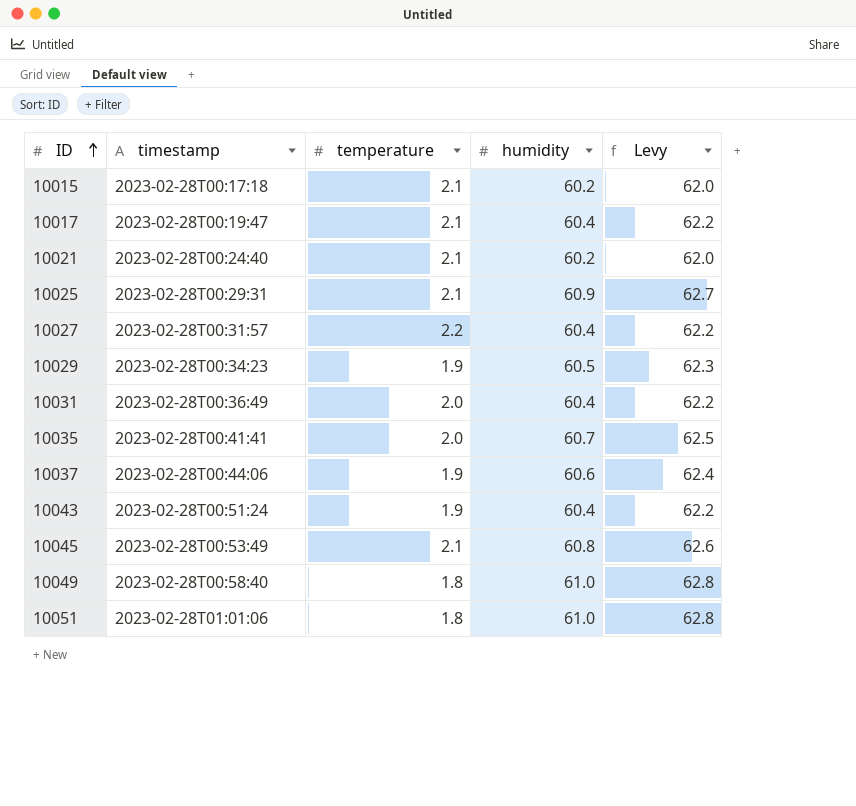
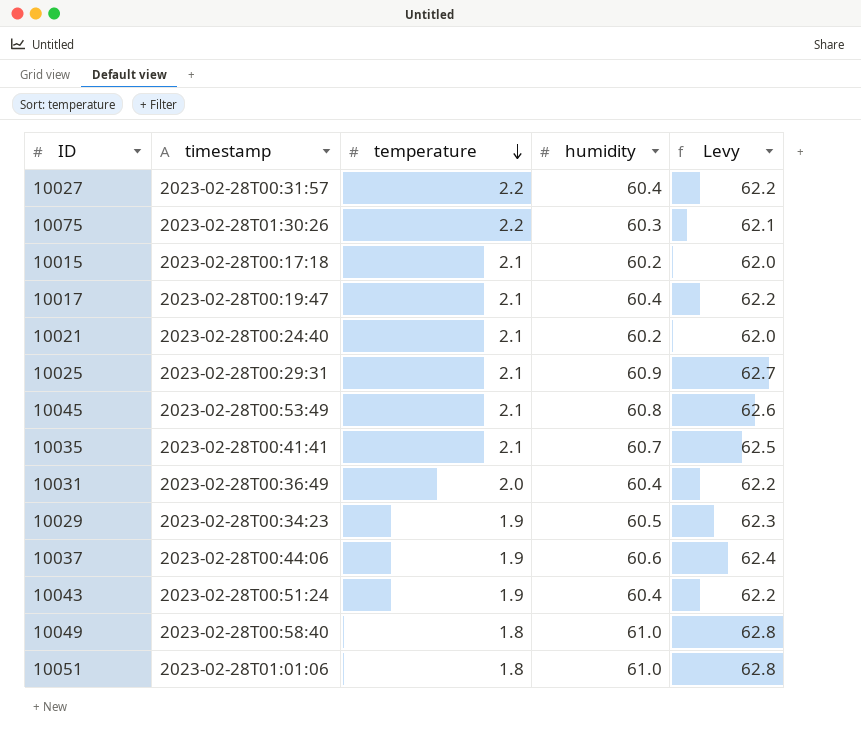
row order: ID ascending -> temperature descending
row 10075: none -> 2023-02-28T01:30:26 | 2.2 | 60.3 | 62.1
10035 | temperature: 2.0 -> 2.1

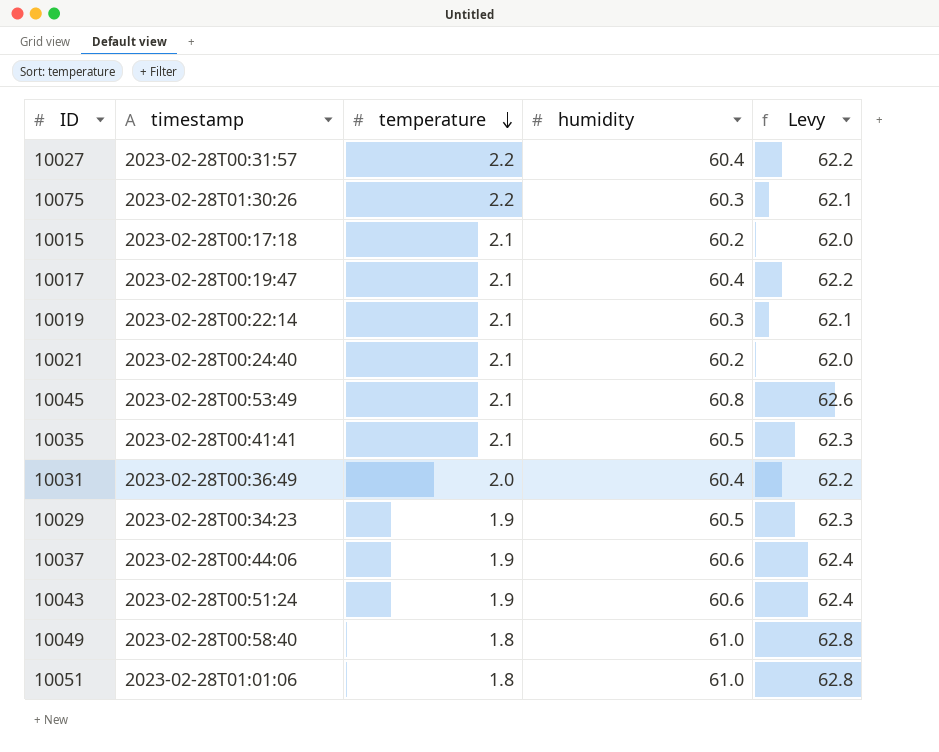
row 10025: 2023-02-28T00:29:31 | 2.1 | 60.9 | 62.7 -> none
row 10019: none -> 2023-02-28T00:22:14 | 2.1 | 60.3 | 62.1
10035 | humidity: 60.7 -> 60.5
10035 | Levy: 62.5 -> 62.3
10043 | humidity: 60.4 -> 60.6
10043 | Levy: 62.2 -> 62.4

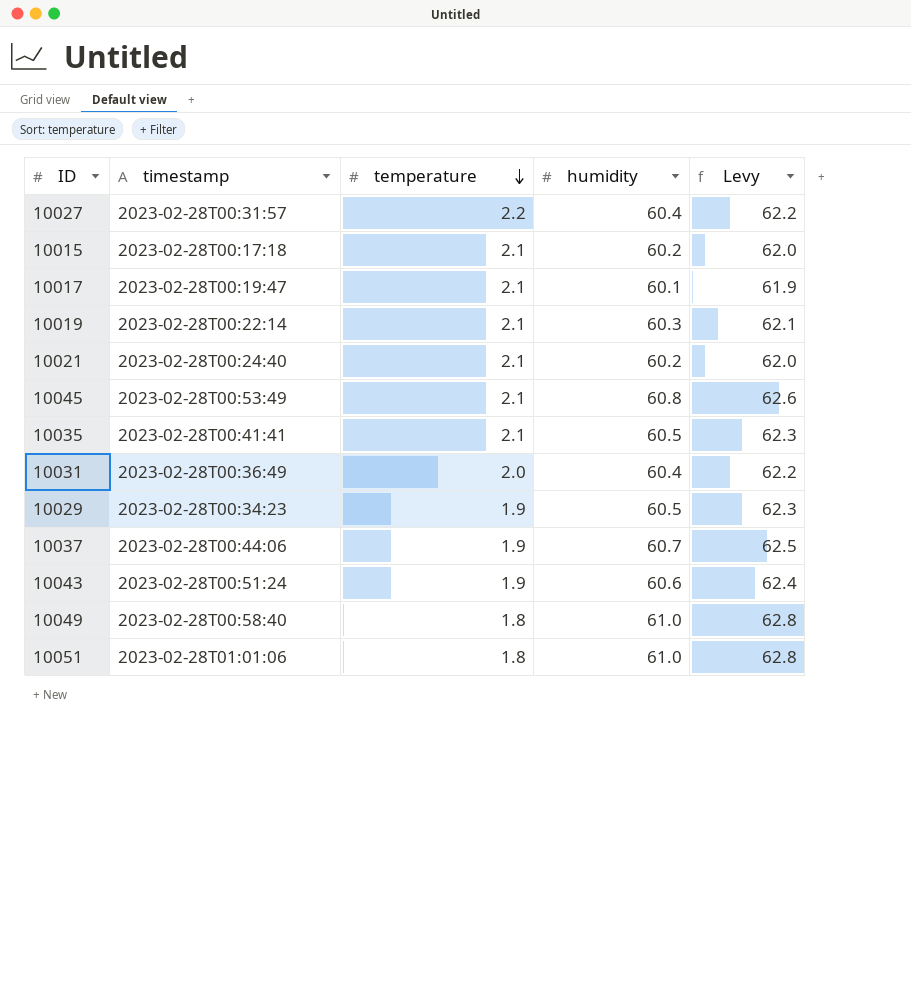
row 10075: 2023-02-28T01:30:26 | 2.2 | 60.3 | 62.1 -> none
10017 | humidity: 60.4 -> 60.1
10017 | Levy: 62.2 -> 61.9
10037 | humidity: 60.6 -> 60.7
10037 | Levy: 62.4 -> 62.5

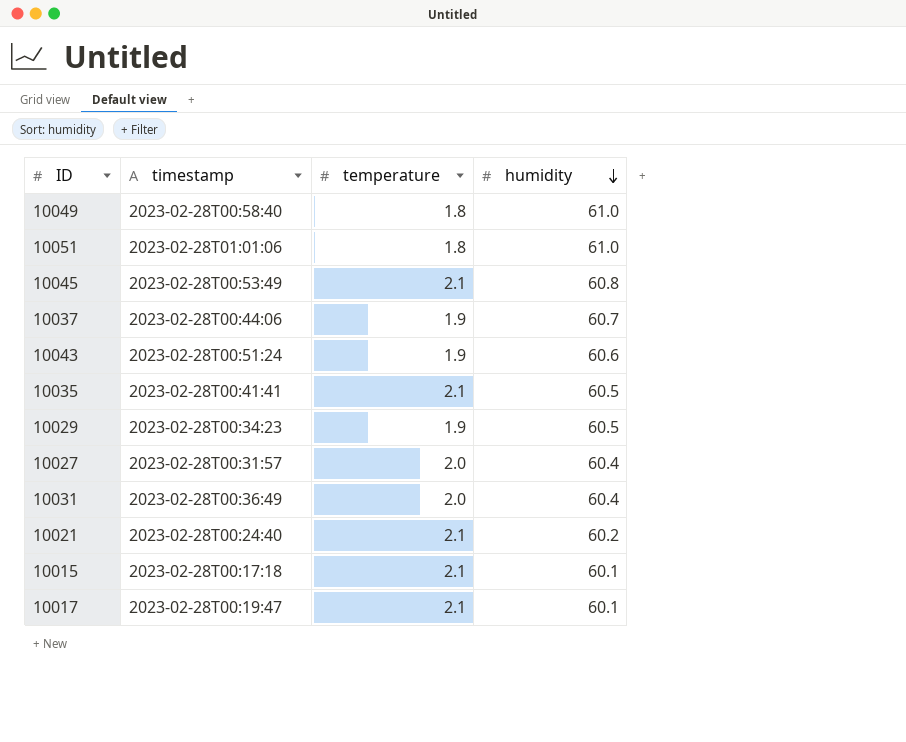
row order: temperature descending -> humidity descending
column Levy | formula: [humidity] * 1.03 -> none
row 10019: 2023-02-28T00:22:14 | 2.1 | 60.3 | 62.1 -> none
10027 | temperature: 2.2 -> 2.0
10015 | humidity: 60.2 -> 60.1

